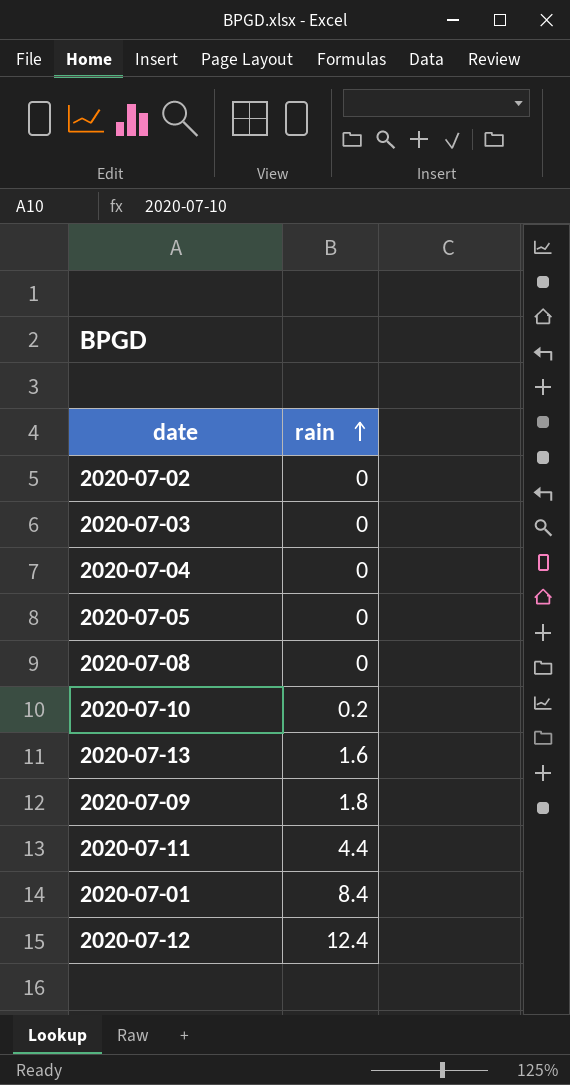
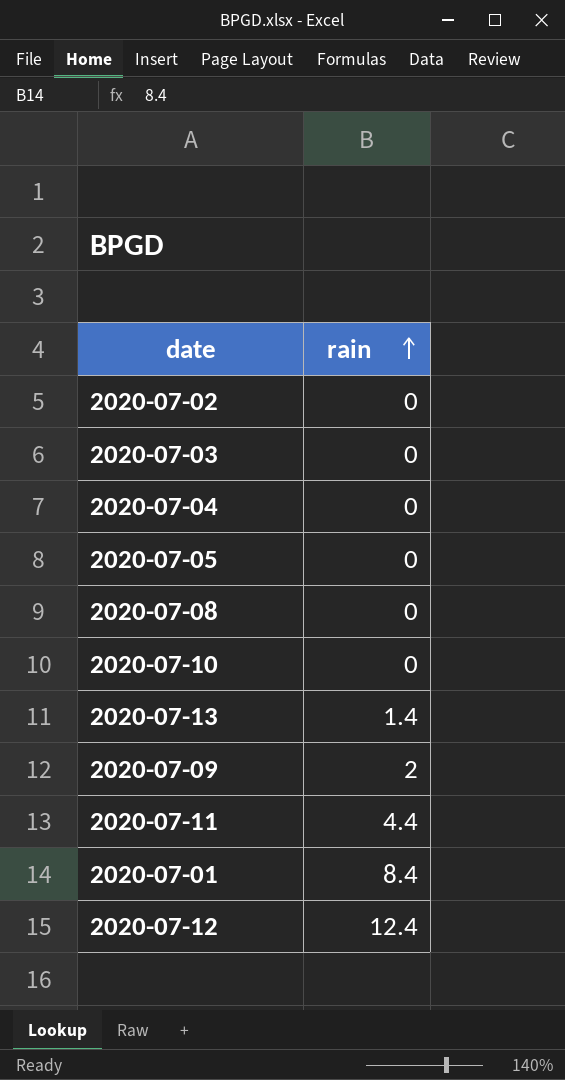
2020-07-10 | rain: 0.2 -> 0
2020-07-13 | rain: 1.6 -> 1.4
2020-07-09 | rain: 1.8 -> 2

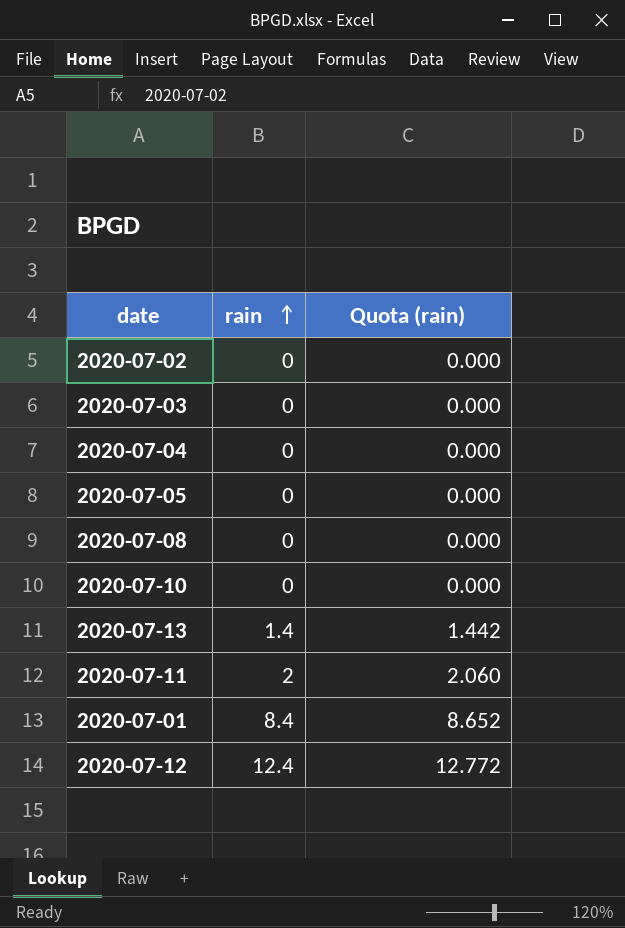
column Quota (rain) | formula: none -> [rain] * 1.03
row 2020-07-09: 2 -> none
2020-07-11 | rain: 4.4 -> 2

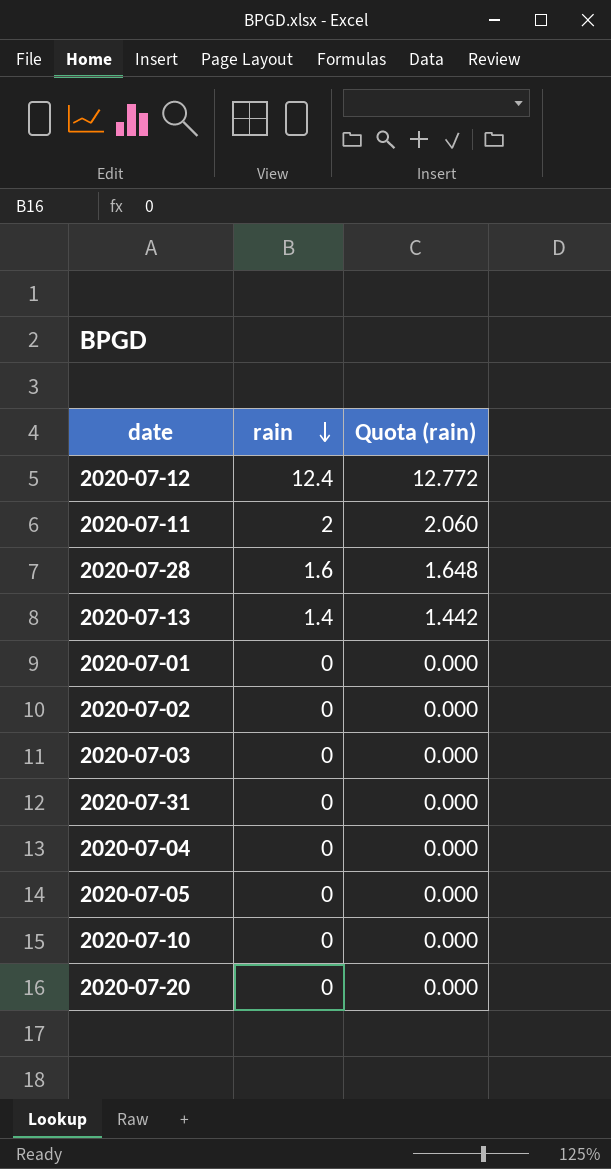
row order: rain ascending -> rain descending
row 2020-07-08: 0 | 0.000 -> none
row 2020-07-28: none -> 1.6 | 1.648
2020-07-01 | rain: 8.4 -> 0
2020-07-01 | Quota (rain): 8.652 -> 0.000
row 2020-07-31: none -> 0 | 0.000
row 2020-07-20: none -> 0 | 0.000

